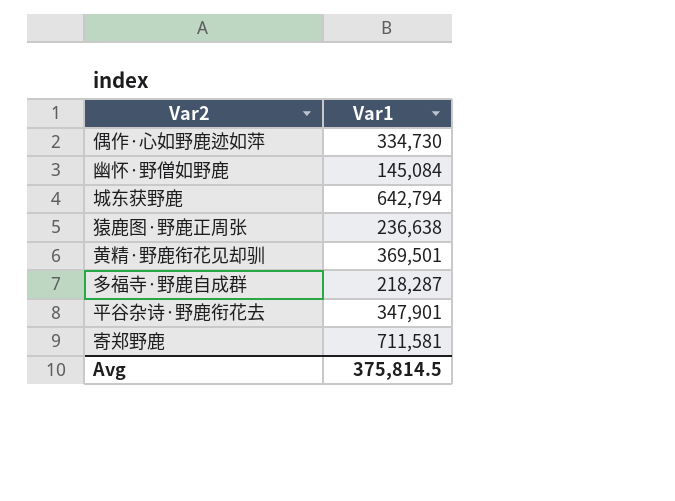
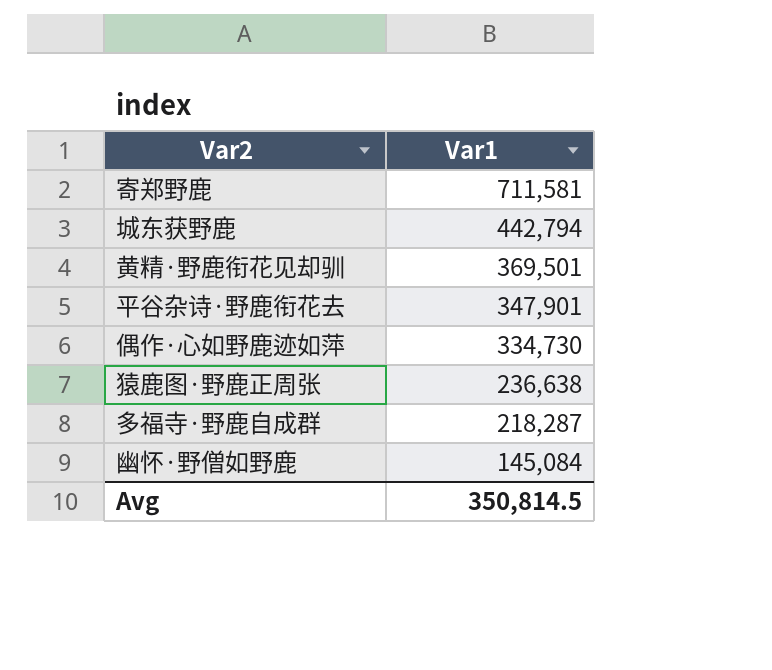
row order: none -> Var1 descending
城东获野鹿 | Var1: 642,794 -> 442,794
Avg | Var1: 375,814.5 -> 350,814.5

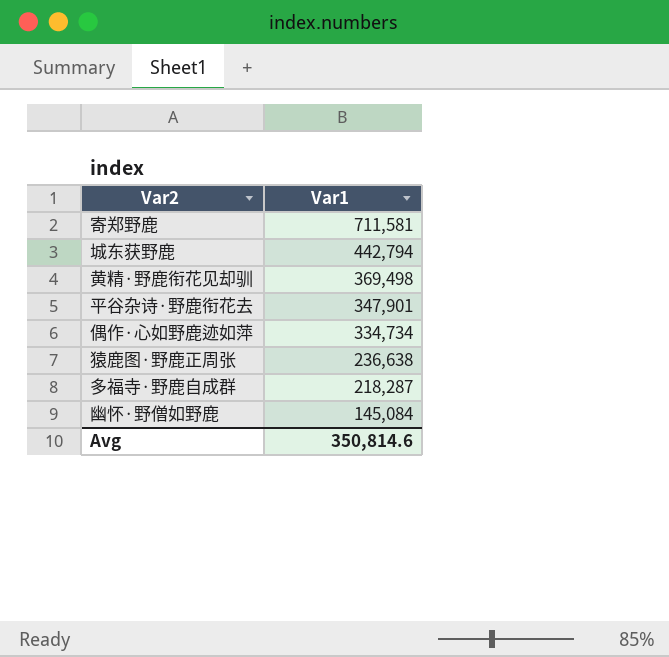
黄精·野鹿衔花见却驯 | Var1: 369,501 -> 369,498
偶作·心如野鹿迹如萍 | Var1: 334,730 -> 334,734
Avg | Var1: 350,814.5 -> 350,814.6

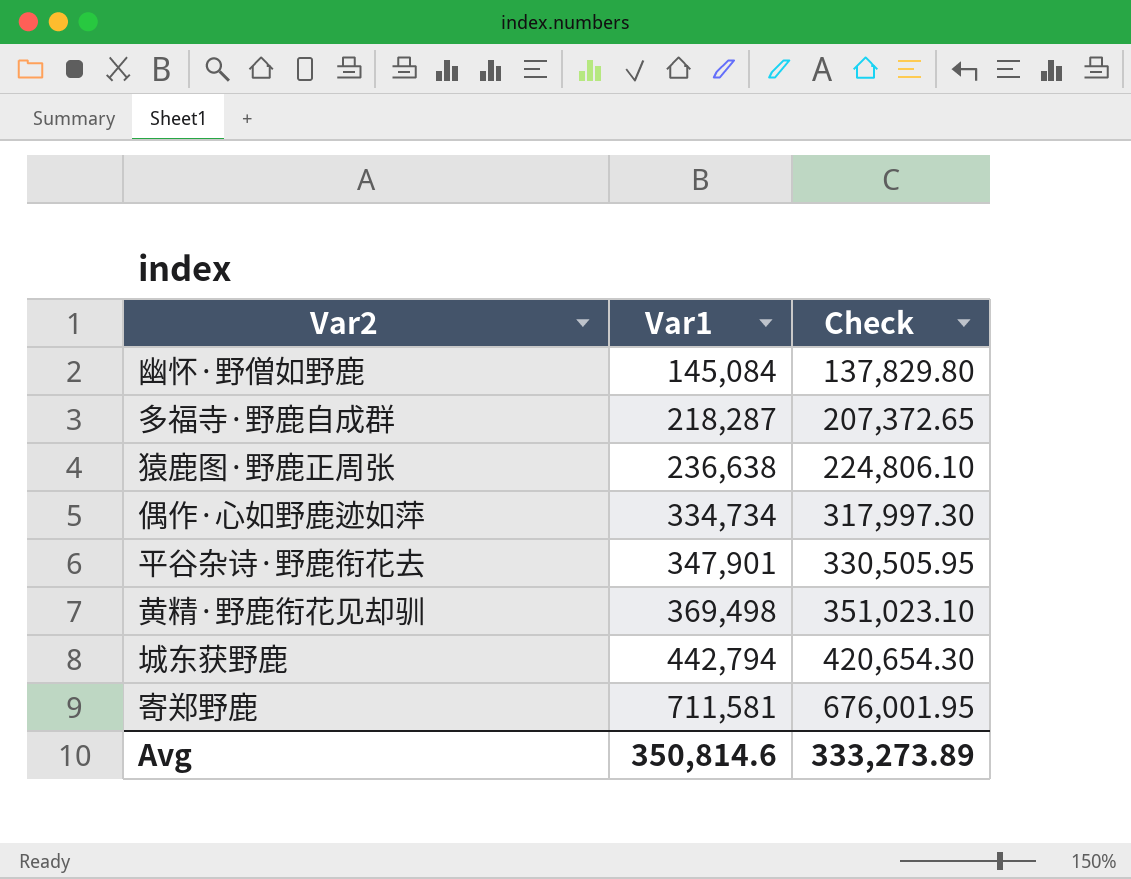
row order: Var1 descending -> Var1 ascending
column Check | formula: none -> [Var1] * 0.95

